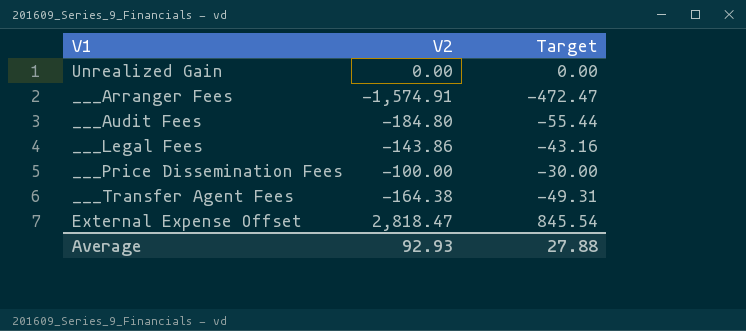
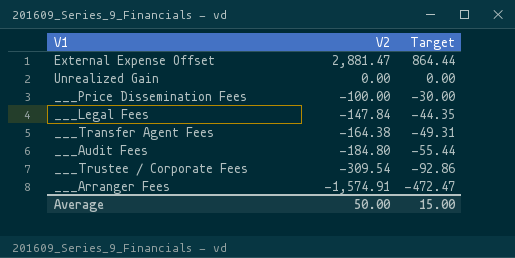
row order: none -> V2 descending
External Expense Offset | V2: 2,818.47 -> 2,881.47
External Expense Offset | Target: 845.54 -> 864.44
___Legal Fees | V2: -143.86 -> -147.84
___Legal Fees | Target: -43.16 -> -44.35
row ___Trustee / Corporate Fees: none -> -309.54 | -92.86
Average | V2: 92.93 -> 50.00
Average | Target: 27.88 -> 15.00

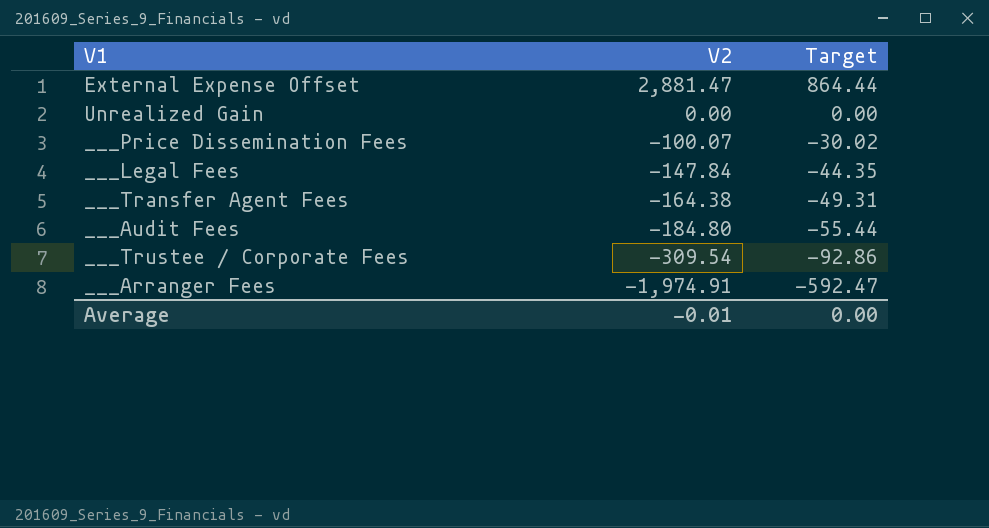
___Price Dissemination Fees | V2: -100.00 -> -100.07
___Price Dissemination Fees | Target: -30.00 -> -30.02
___Arranger Fees | V2: -1,574.91 -> -1,974.91
___Arranger Fees | Target: -472.47 -> -592.47
Average | V2: 50.00 -> -0.01
Average | Target: 15.00 -> 0.00

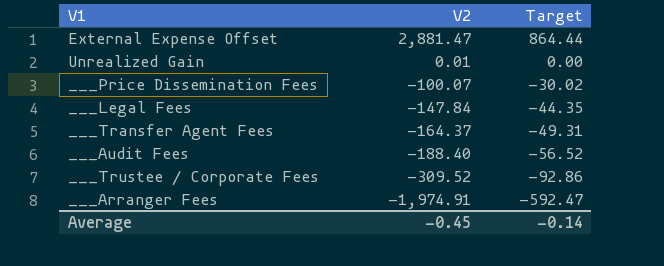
Unrealized Gain | V2: 0.00 -> 0.01
___Transfer Agent Fees | V2: -164.38 -> -164.37
___Audit Fees | V2: -184.80 -> -188.40
___Audit Fees | Target: -55.44 -> -56.52
___Trustee / Corporate Fees | V2: -309.54 -> -309.52
Average | V2: -0.01 -> -0.45
Average | Target: 0.00 -> -0.14

